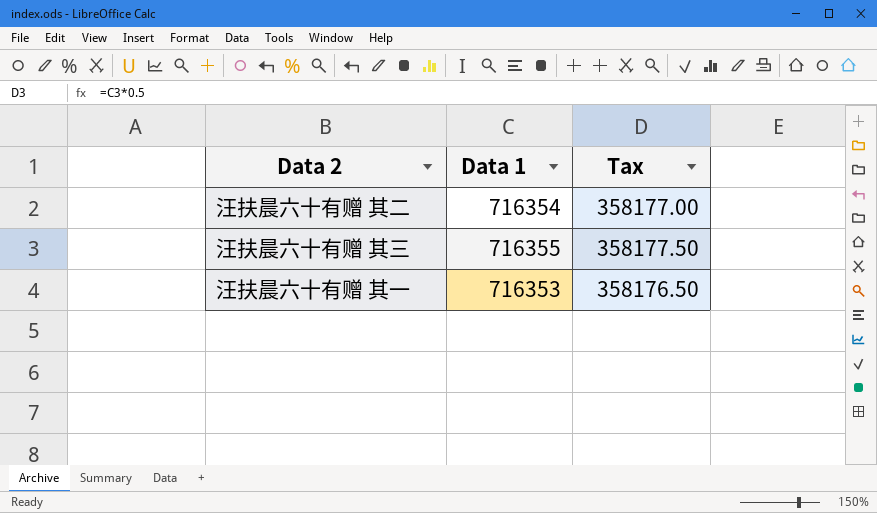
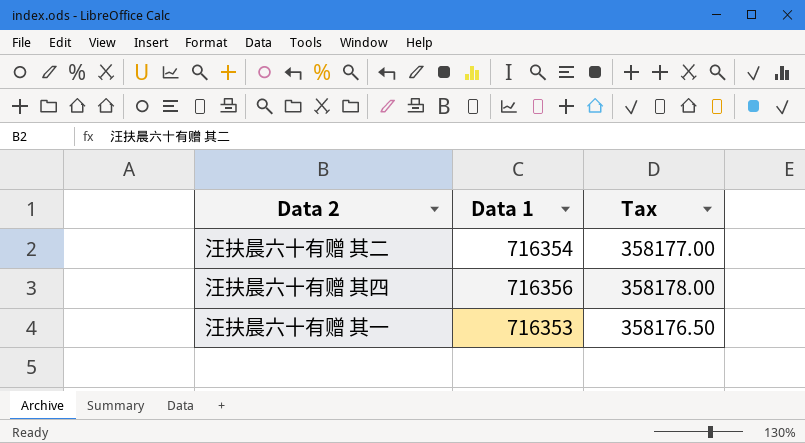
row 汪扶晨六十有赠 其三: 716355 | 358177.50 -> none
row 汪扶晨六十有赠 其四: none -> 716356 | 358178.00

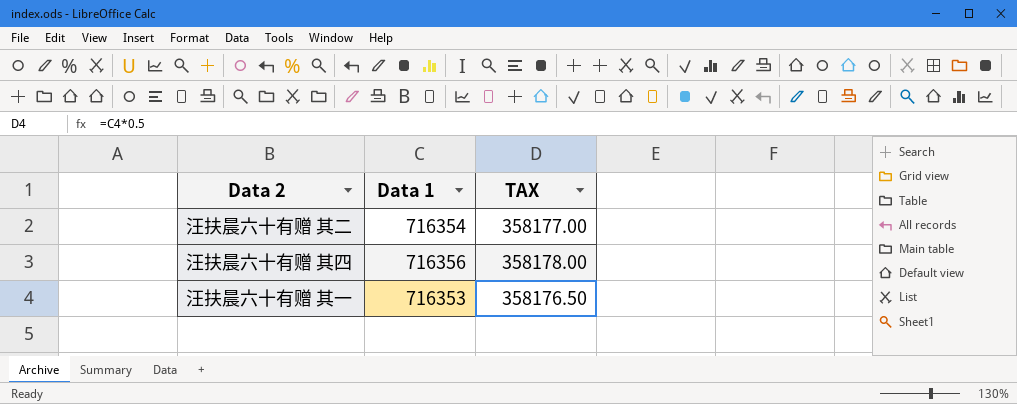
column name: Tax -> TAX

